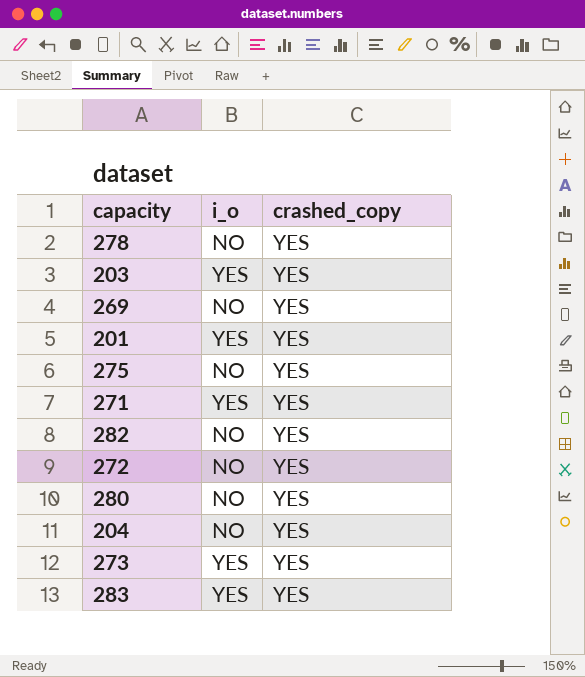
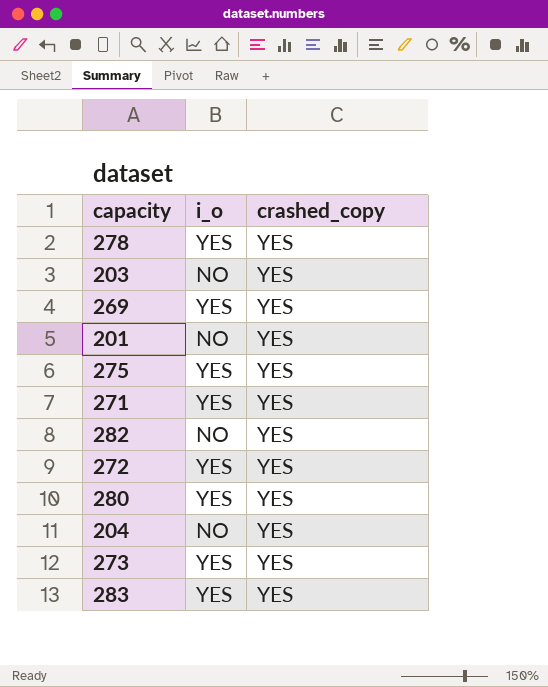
278 | i_o: NO -> YES
203 | i_o: YES -> NO
269 | i_o: NO -> YES
201 | i_o: YES -> NO
275 | i_o: NO -> YES
272 | i_o: NO -> YES
280 | i_o: NO -> YES

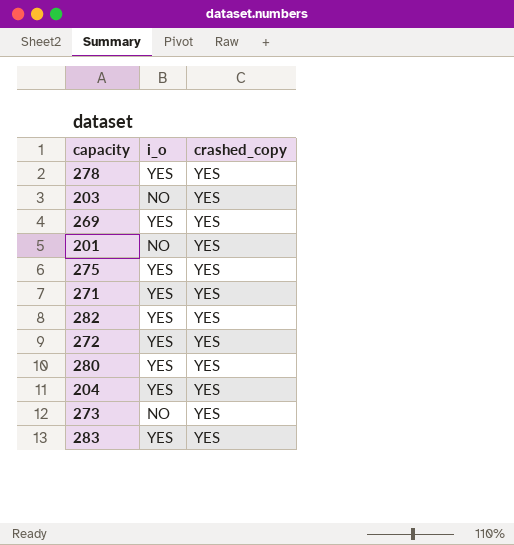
282 | i_o: NO -> YES
204 | i_o: NO -> YES
273 | i_o: YES -> NO

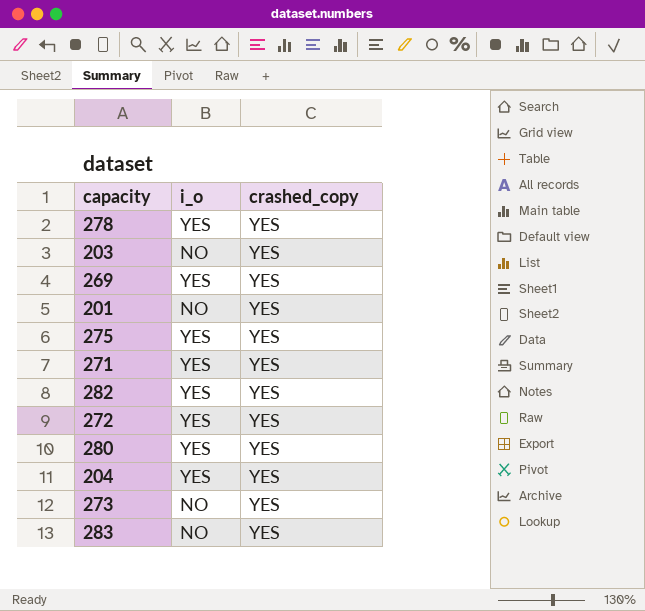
283 | i_o: YES -> NO

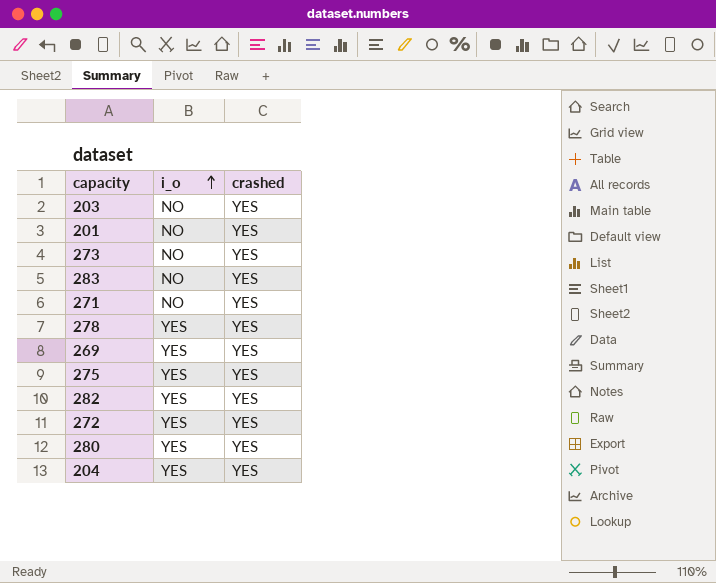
row order: none -> i_o ascending
column name: crashed_copy -> crashed
271 | i_o: YES -> NO

